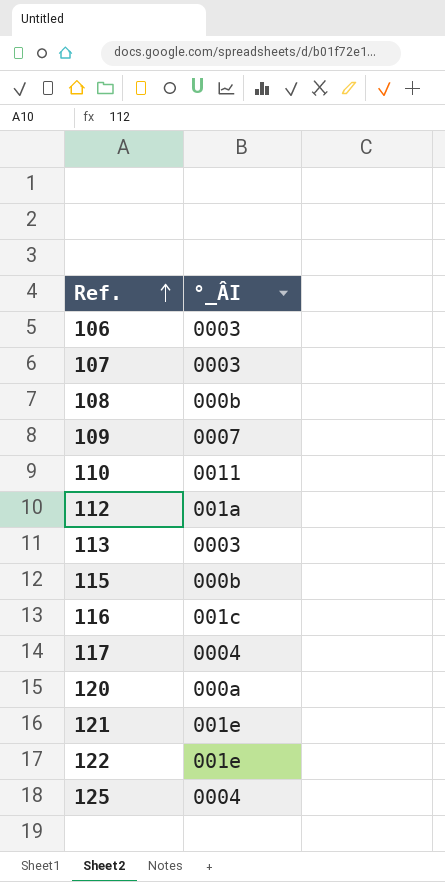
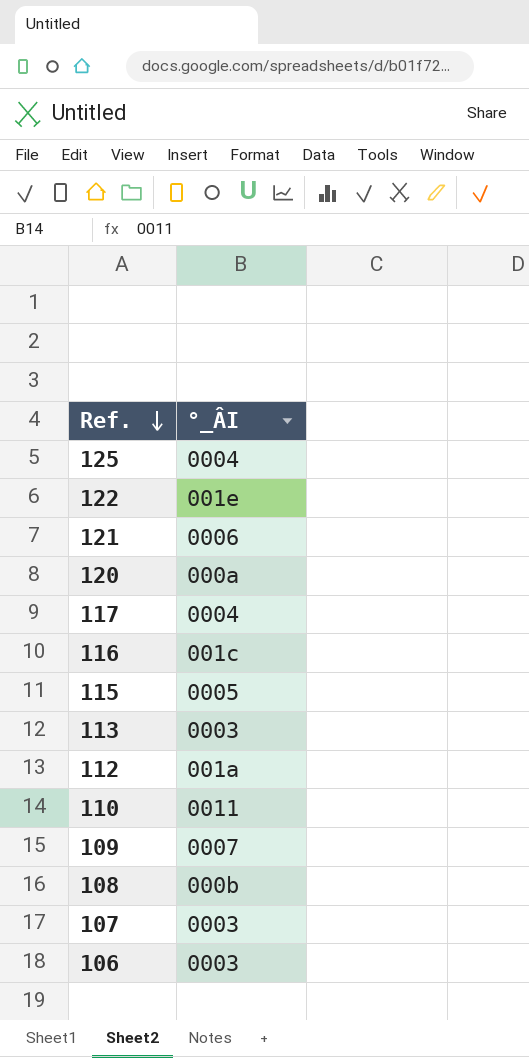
row order: Ref. ascending -> Ref. descending
121 | °_ÂI: 001e -> 0006
115 | °_ÂI: 000b -> 0005

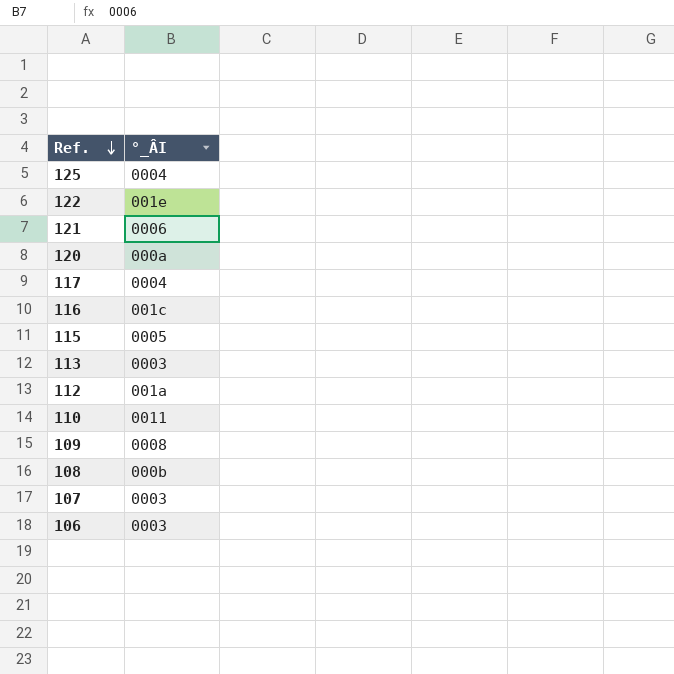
109 | °_ÂI: 0007 -> 0008

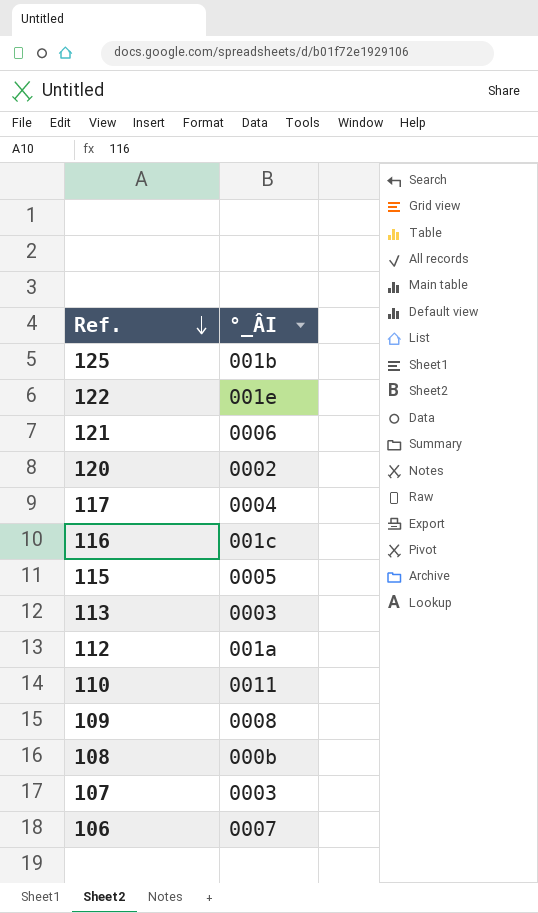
125 | °_ÂI: 0004 -> 001b
120 | °_ÂI: 000a -> 0002
106 | °_ÂI: 0003 -> 0007

